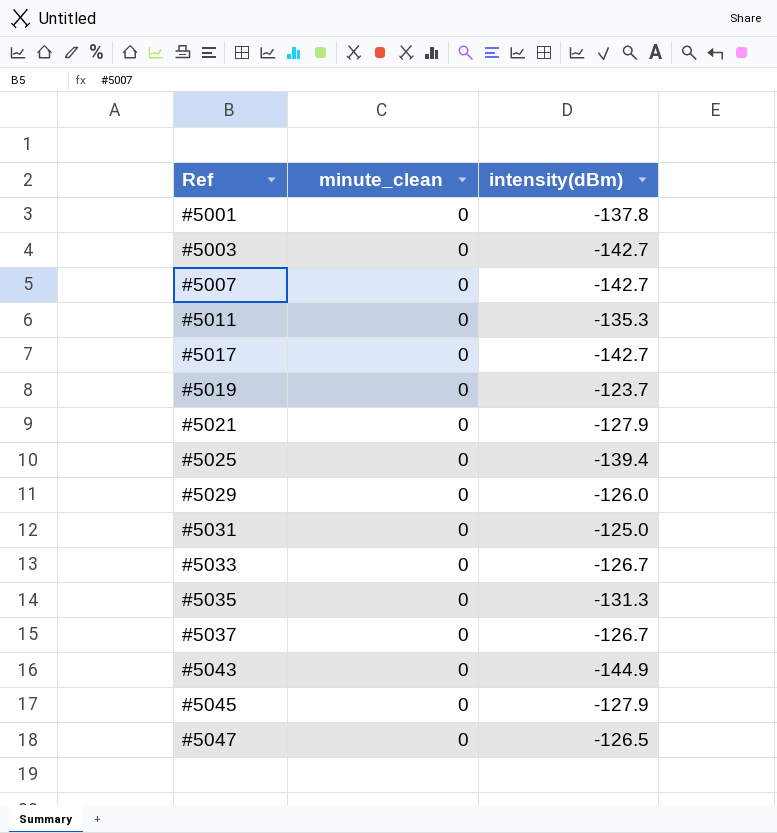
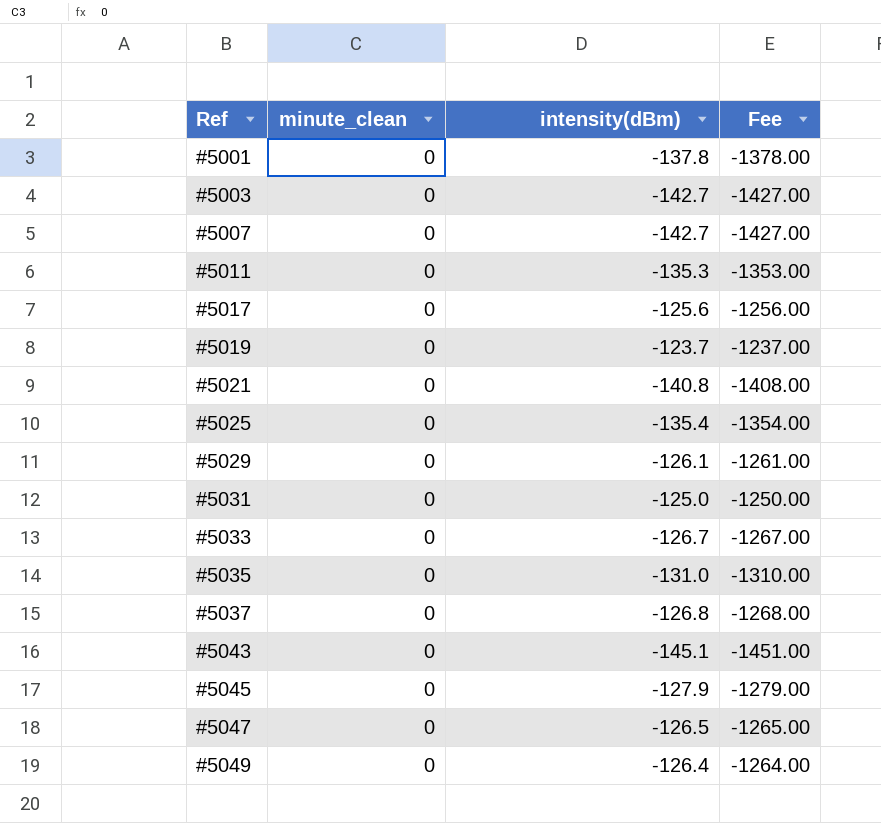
column Fee | formula: none -> [intensity(dBm)] * 10
#5017 | intensity(dBm): -142.7 -> -125.6
#5021 | intensity(dBm): -127.9 -> -140.8
#5025 | intensity(dBm): -139.4 -> -135.4
#5029 | intensity(dBm): -126.0 -> -126.1
#5035 | intensity(dBm): -131.3 -> -131.0
#5037 | intensity(dBm): -126.7 -> -126.8
#5043 | intensity(dBm): -144.9 -> -145.1
row #5049: none -> 0 | -126.4 | -1264.00

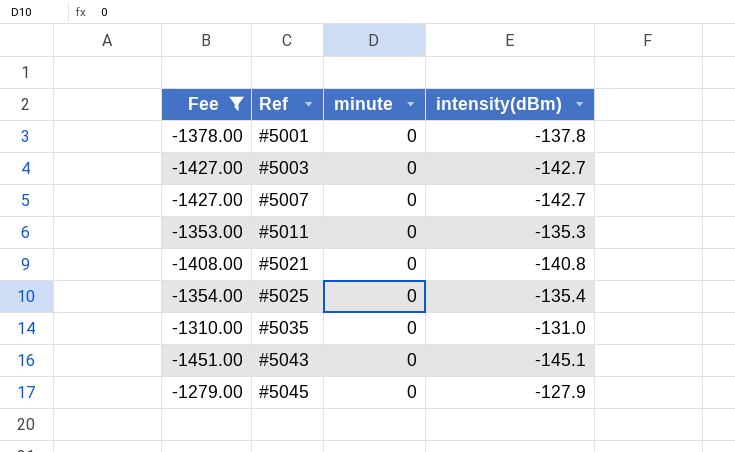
filter: none -> Fee <= -1279.00
column Fee | position: 4 -> 1
column name: minute_clean -> minute

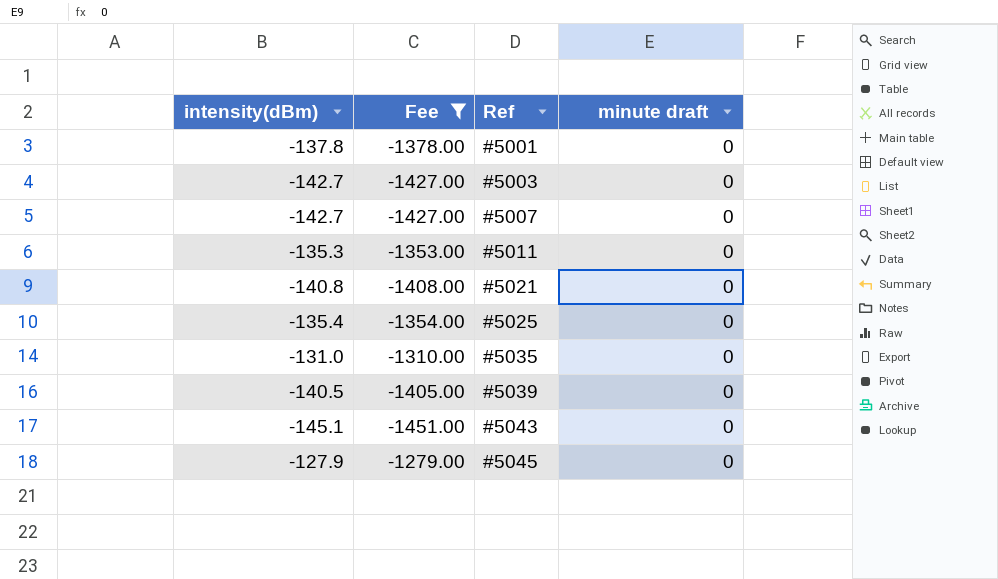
column intensity(dBm) | position: 4 -> 1
column name: minute -> minute draft
row #5039: none -> -140.5 | -1405.00 | 0

